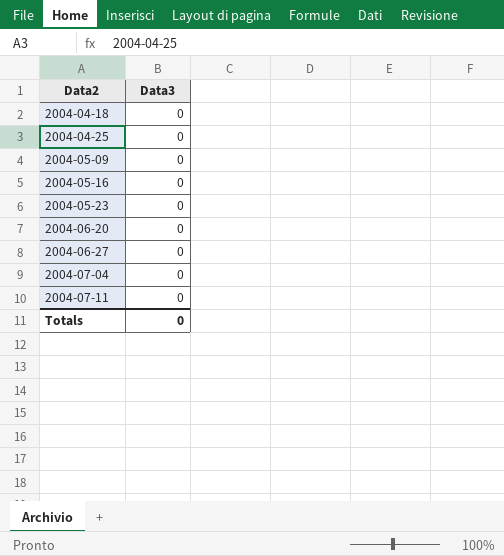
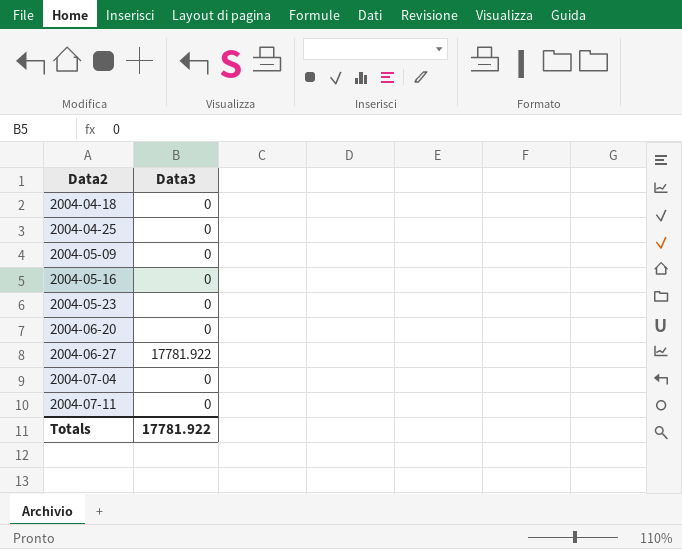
2004-06-27 | Data3: 0 -> 17781.922
Totals | Data3: 0 -> 17781.922

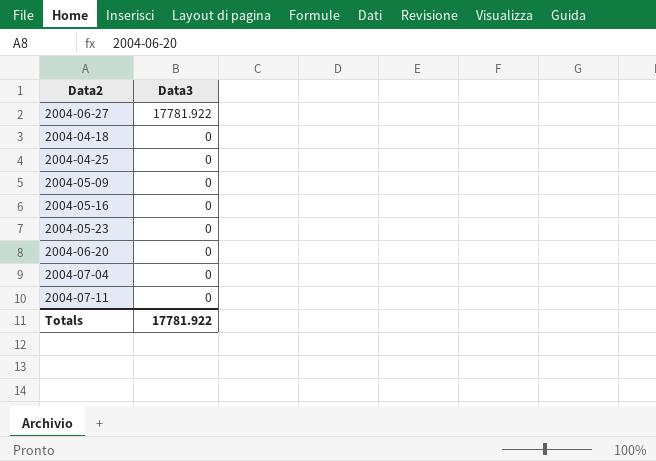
row order: Data2 ascending -> Data3 descending

